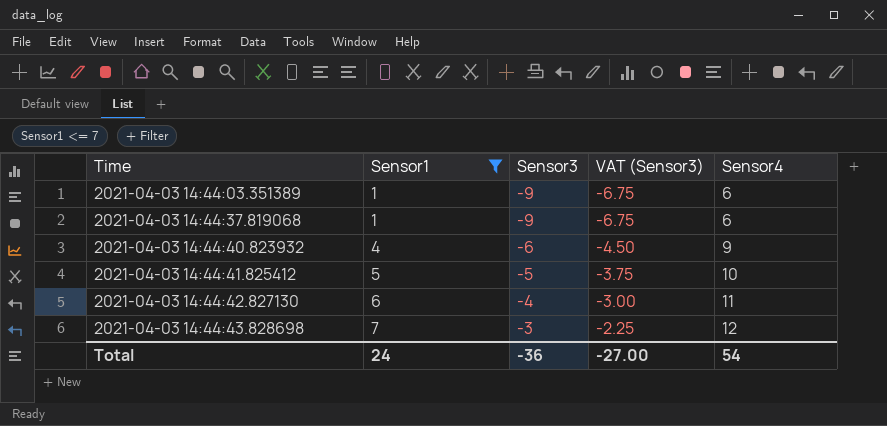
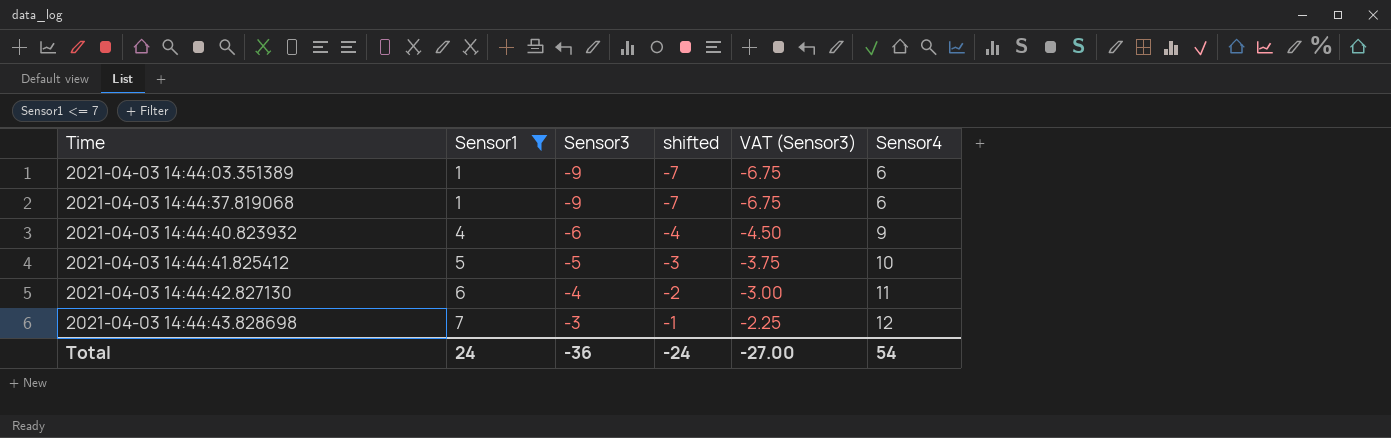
column shifted | formula: none -> [Sensor3] + 2

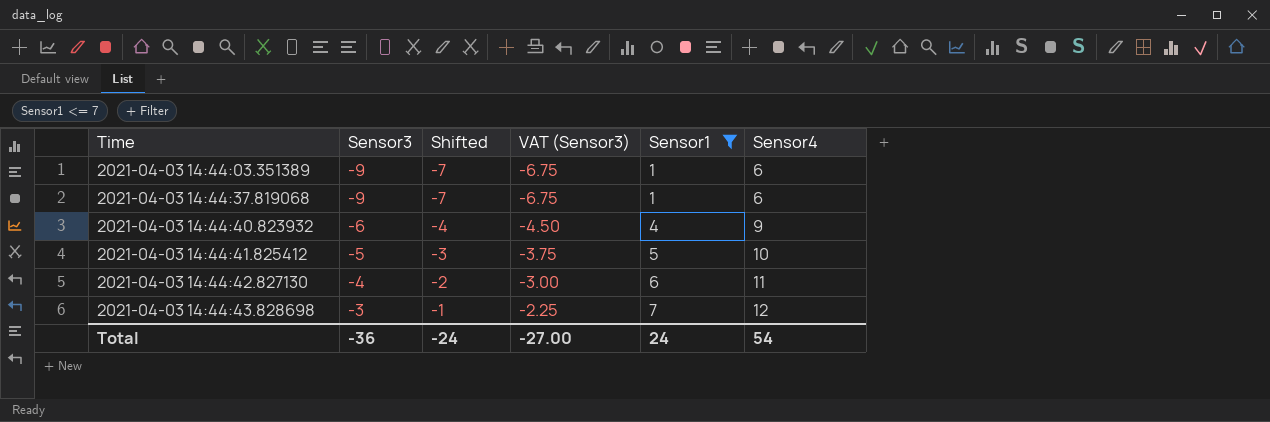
column name: shifted -> Shifted
column Sensor1 | position: 2 -> 5

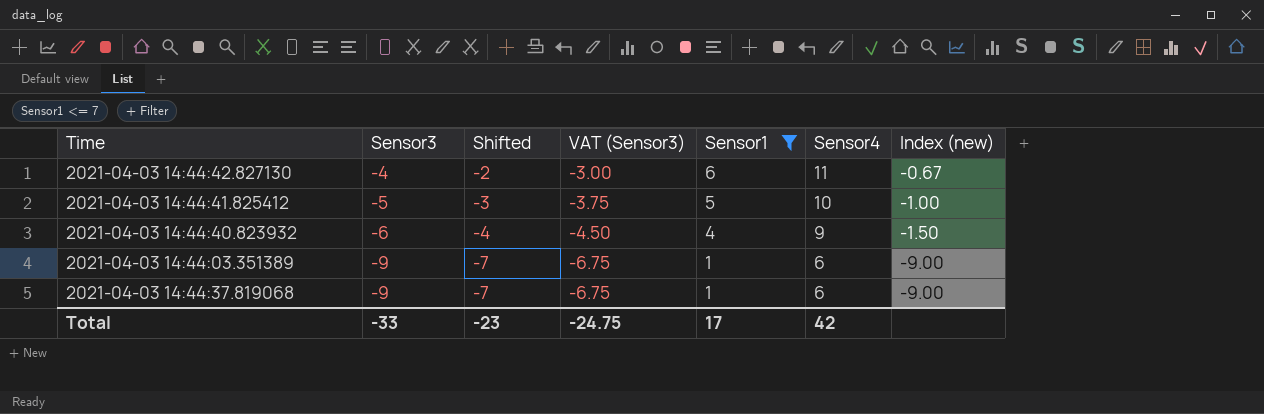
row order: Time ascending -> Sensor3 descending
column Index (new) | formula: none -> [Sensor3] / [Sensor1]
row 2021-04-03 14:44:43.828698: -3 | -1 | -2.25 | 7 | 12 -> none
Total | Sensor3: -36 -> -33
Total | Shifted: -24 -> -23
Total | VAT (Sensor3): -27.00 -> -24.75
Total | Sensor1: 24 -> 17
Total | Sensor4: 54 -> 42

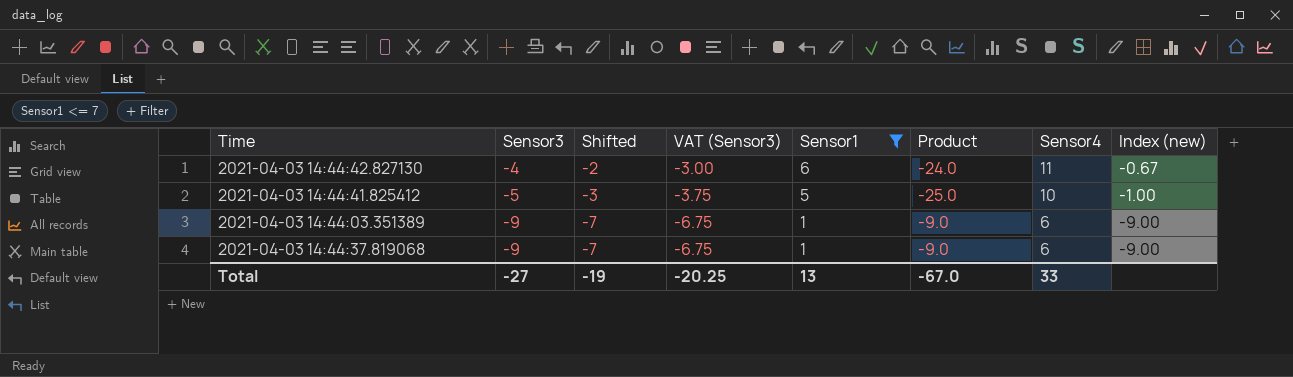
column Product | formula: none -> [Sensor3] * [Sensor1]
row 2021-04-03 14:44:40.823932: -6 | -4 | -4.50 | 4 | 9 | -1.50 -> none
Total | Sensor3: -33 -> -27
Total | Shifted: -23 -> -19
Total | VAT (Sensor3): -24.75 -> -20.25
Total | Sensor1: 17 -> 13
Total | Sensor4: 42 -> 33

